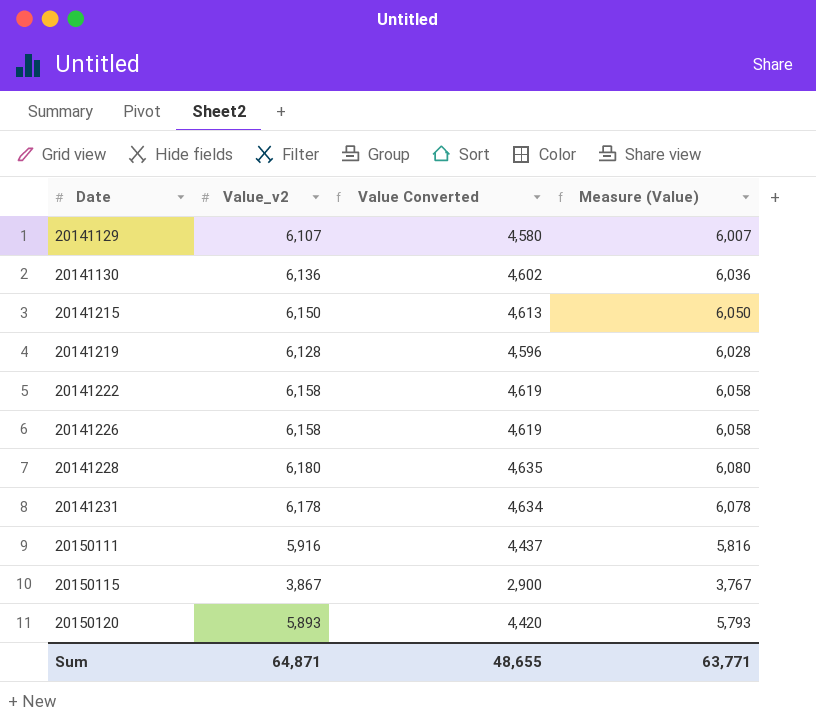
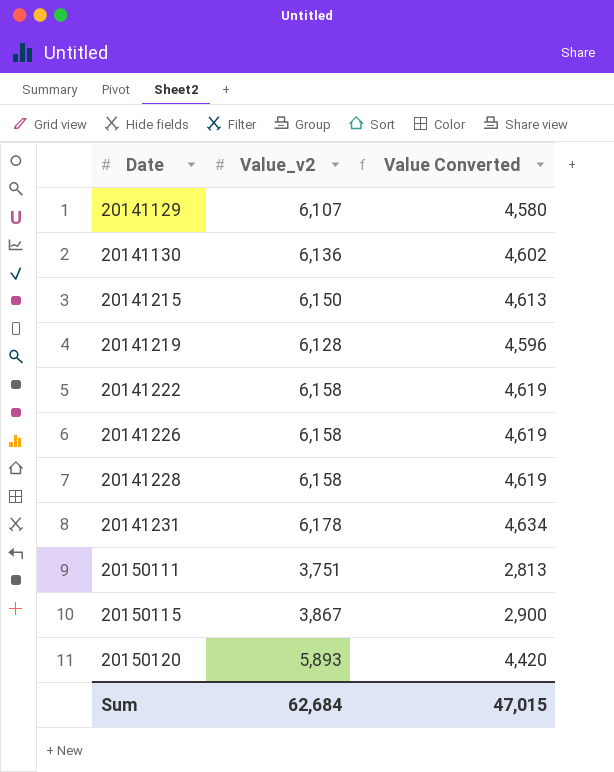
column Measure (Value) | formula: [Value_v2] - 100 -> none
20141228 | Value_v2: 6,180 -> 6,158
20141228 | Value Converted: 4,635 -> 4,619
20150111 | Value_v2: 5,916 -> 3,751
20150111 | Value Converted: 4,437 -> 2,813
Sum | Value_v2: 64,871 -> 62,684
Sum | Value Converted: 48,655 -> 47,015

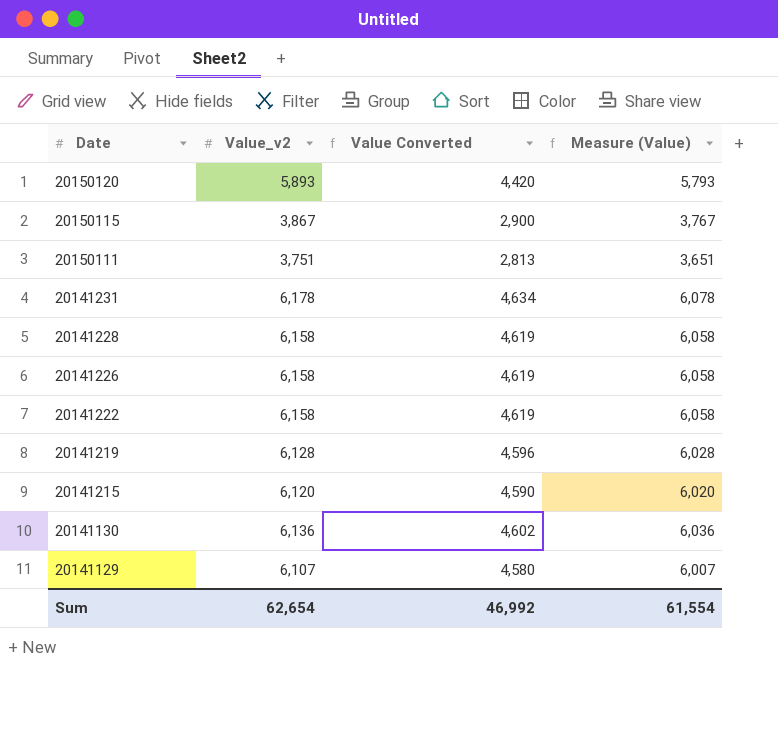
row order: Date ascending -> Date descending
column Measure (Value) | formula: none -> [Value_v2] - 100
20141215 | Value_v2: 6,150 -> 6,120
20141215 | Value Converted: 4,613 -> 4,590
Sum | Value_v2: 62,684 -> 62,654
Sum | Value Converted: 47,015 -> 46,992

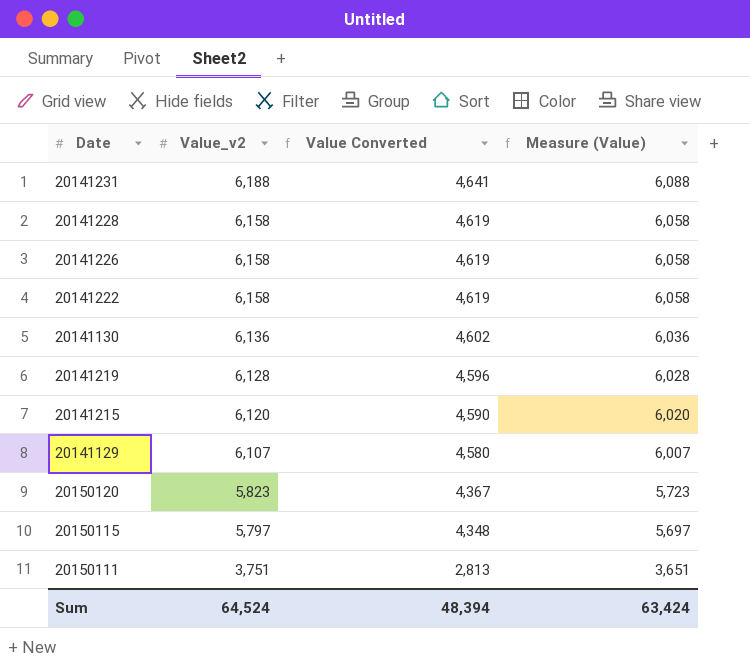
row order: Date descending -> Value_v2 descending
20141231 | Value_v2: 6,178 -> 6,188
20141231 | Value Converted: 4,634 -> 4,641
20141231 | Measure (Value): 6,078 -> 6,088
20150120 | Value_v2: 5,893 -> 5,823
20150120 | Value Converted: 4,420 -> 4,367
20150120 | Measure (Value): 5,793 -> 5,723
20150115 | Value_v2: 3,867 -> 5,797
20150115 | Value Converted: 2,900 -> 4,348
20150115 | Measure (Value): 3,767 -> 5,697
Sum | Value_v2: 62,654 -> 64,524
Sum | Value Converted: 46,992 -> 48,394
Sum | Measure (Value): 61,554 -> 63,424

